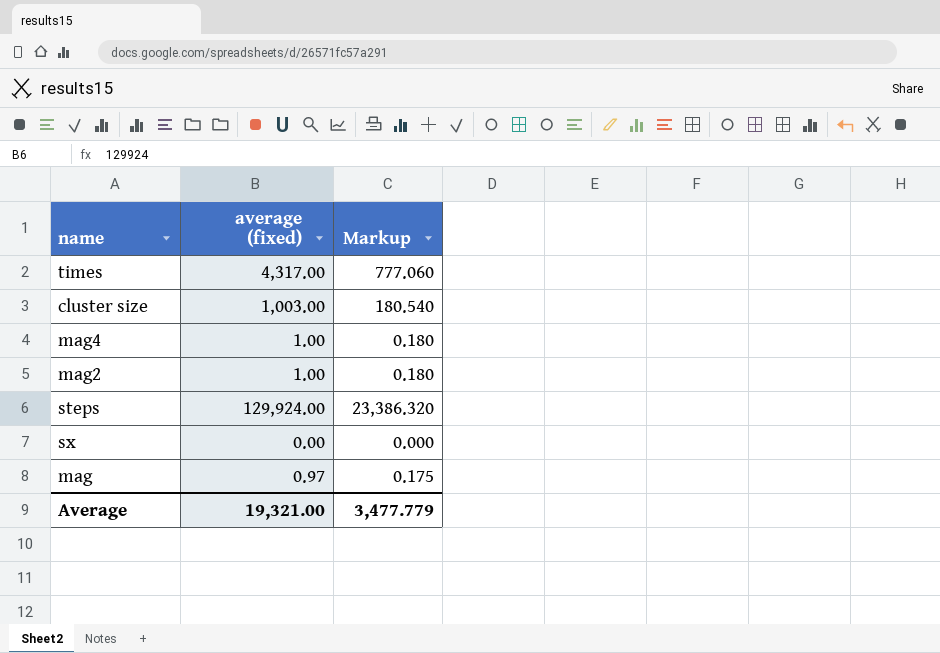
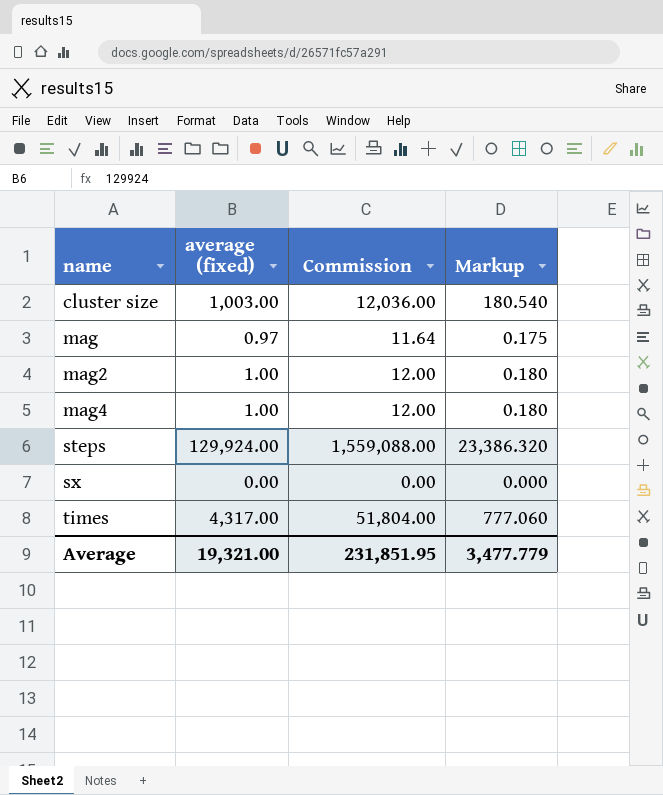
row order: none -> name ascending
column Commission | formula: none -> [average (fixed)] * 12

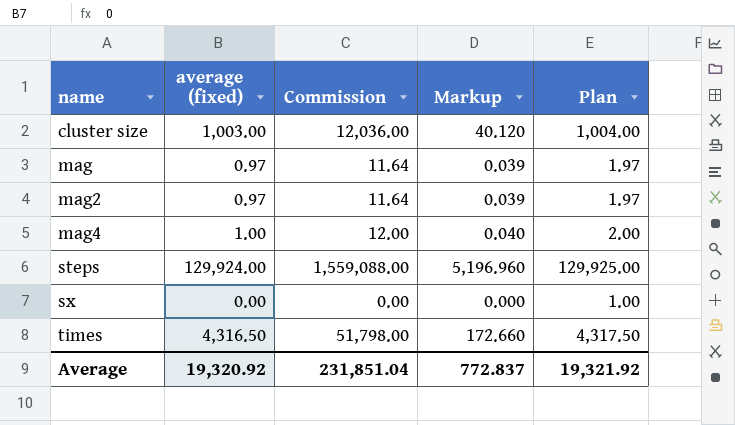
column Markup | formula: [average (fixed)] * 0.18 -> [average (fixed)] * 0.04
column Plan | formula: none -> [average (fixed)] + 1
mag2 | average (fixed): 1.00 -> 0.97
mag2 | Commission: 12.00 -> 11.64
times | average (fixed): 4,317.00 -> 4,316.50
times | Commission: 51,804.00 -> 51,798.00
Average | average (fixed): 19,321.00 -> 19,320.92
Average | Commission: 231,851.95 -> 231,851.04
Average | Markup: 3,477.779 -> 772.837

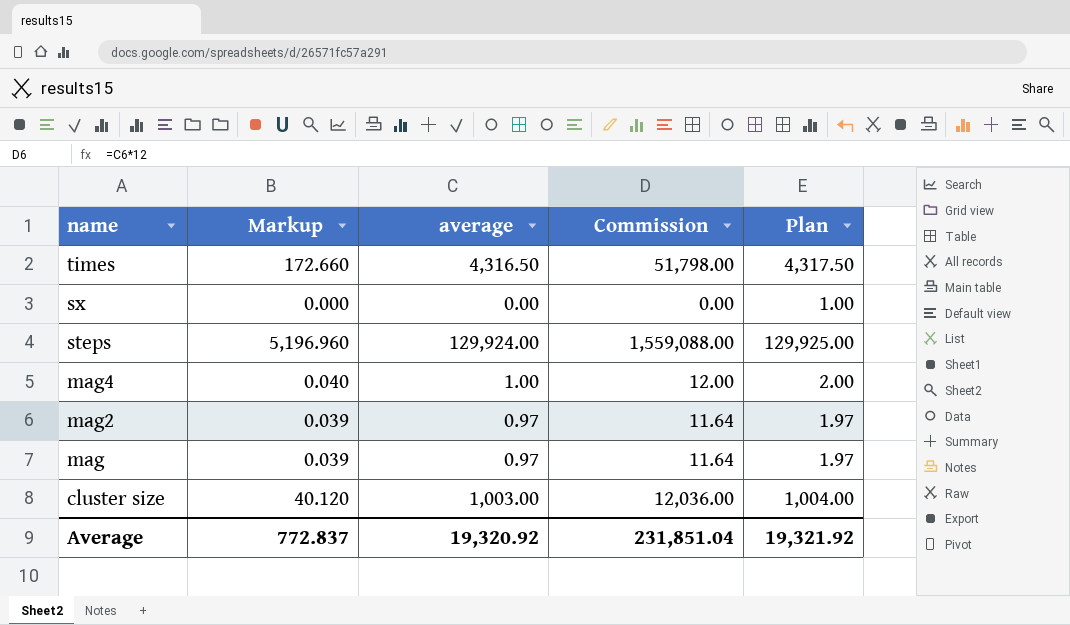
row order: name ascending -> name descending
column Markup | position: 4 -> 2
column name: average (fixed) -> average

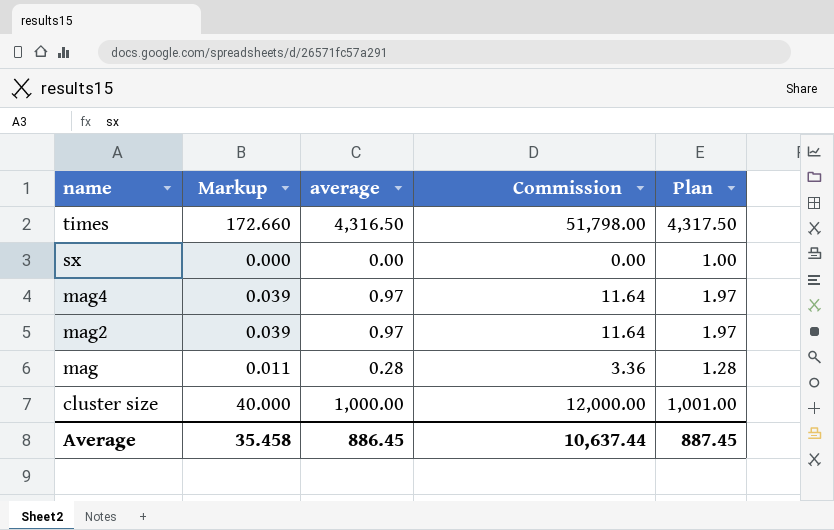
row steps: 5,196.960 | 129,924.00 | 1,559,088.00 | 129,925.00 -> none
mag4 | Markup: 0.040 -> 0.039
mag4 | average: 1.00 -> 0.97
mag4 | Commission: 12.00 -> 11.64
mag4 | Plan: 2.00 -> 1.97
mag | Markup: 0.039 -> 0.011
mag | average: 0.97 -> 0.28
mag | Commission: 11.64 -> 3.36
mag | Plan: 1.97 -> 1.28
cluster size | Markup: 40.120 -> 40.000
cluster size | average: 1,003.00 -> 1,000.00
cluster size | Commission: 12,036.00 -> 12,000.00
cluster size | Plan: 1,004.00 -> 1,001.00
Average | Markup: 772.837 -> 35.458
Average | average: 19,320.92 -> 886.45
Average | Commission: 231,851.04 -> 10,637.44
Average | Plan: 19,321.92 -> 887.45

